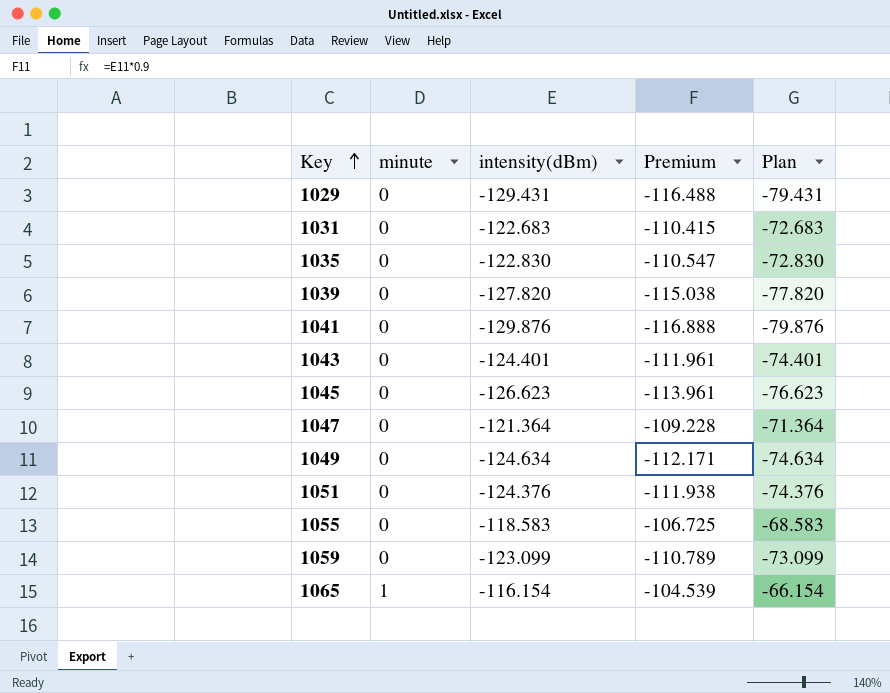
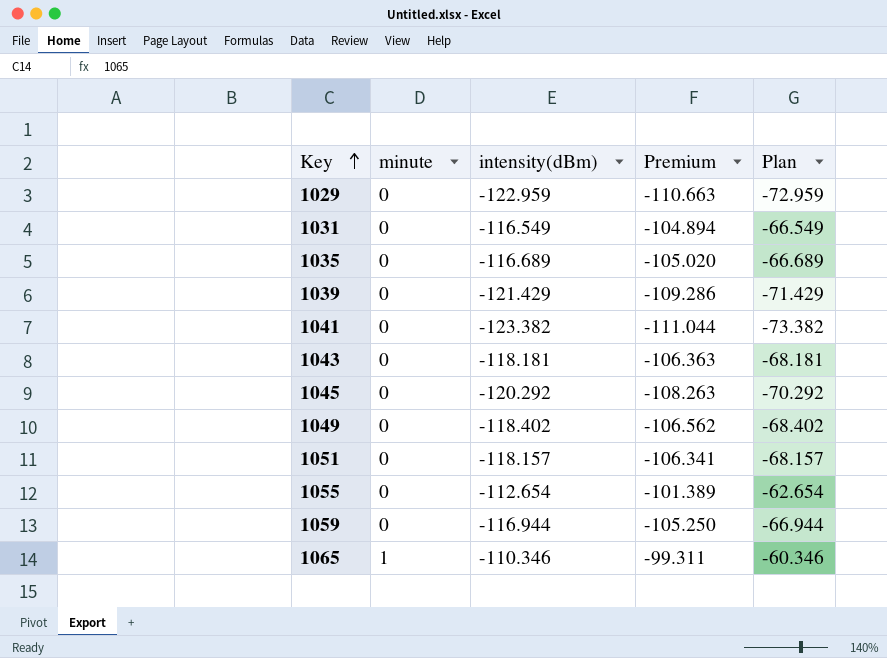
row 1047: 0 | -121.364 | -109.228 | -71.364 -> none
1029 | intensity(dBm): -129.431 -> -122.959
1029 | Premium: -116.488 -> -110.663
1029 | Plan: -79.431 -> -72.959
1031 | intensity(dBm): -122.683 -> -116.549
1031 | Premium: -110.415 -> -104.894
1031 | Plan: -72.683 -> -66.549
1035 | intensity(dBm): -122.830 -> -116.689
1035 | Premium: -110.547 -> -105.020
1035 | Plan: -72.830 -> -66.689
1039 | intensity(dBm): -127.820 -> -121.429
1039 | Premium: -115.038 -> -109.286
1039 | Plan: -77.820 -> -71.429
1041 | intensity(dBm): -129.876 -> -123.382
1041 | Premium: -116.888 -> -111.044
1041 | Plan: -79.876 -> -73.382
1043 | intensity(dBm): -124.401 -> -118.181
1043 | Premium: -111.961 -> -106.363
1043 | Plan: -74.401 -> -68.181
1045 | intensity(dBm): -126.623 -> -120.292
1045 | Premium: -113.961 -> -108.263
1045 | Plan: -76.623 -> -70.292
1049 | intensity(dBm): -124.634 -> -118.402
1049 | Premium: -112.171 -> -106.562
1049 | Plan: -74.634 -> -68.402
1051 | intensity(dBm): -124.376 -> -118.157
1051 | Premium: -111.938 -> -106.341
1051 | Plan: -74.376 -> -68.157
1055 | intensity(dBm): -118.583 -> -112.654
1055 | Premium: -106.725 -> -101.389
1055 | Plan: -68.583 -> -62.654
1059 | intensity(dBm): -123.099 -> -116.944
1059 | Premium: -110.789 -> -105.250
1059 | Plan: -73.099 -> -66.944
1065 | intensity(dBm): -116.154 -> -110.346
1065 | Premium: -104.539 -> -99.311
1065 | Plan: -66.154 -> -60.346

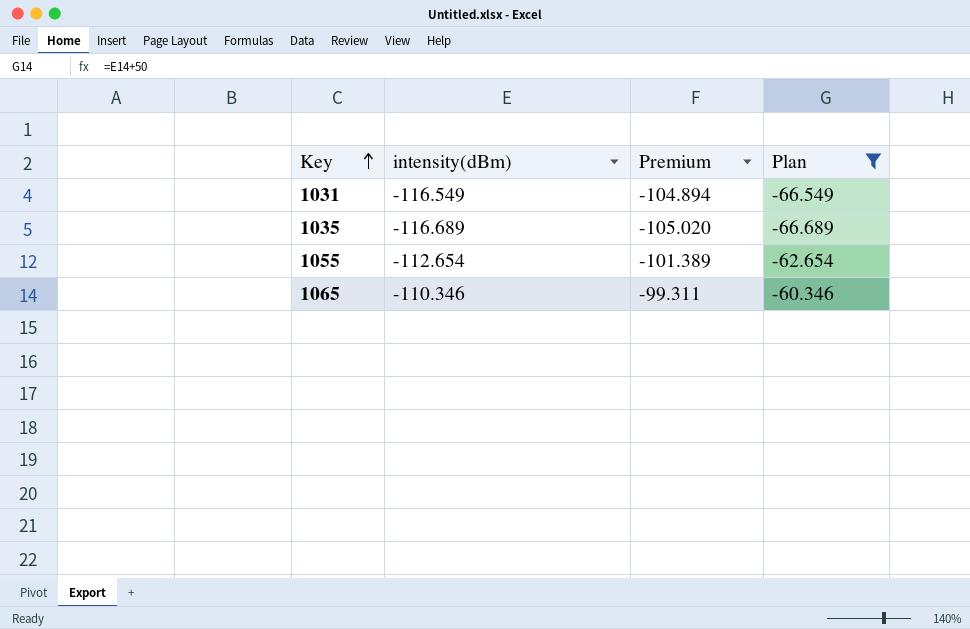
filter: none -> Plan >= -66.689
column minute | position: 2 -> none

